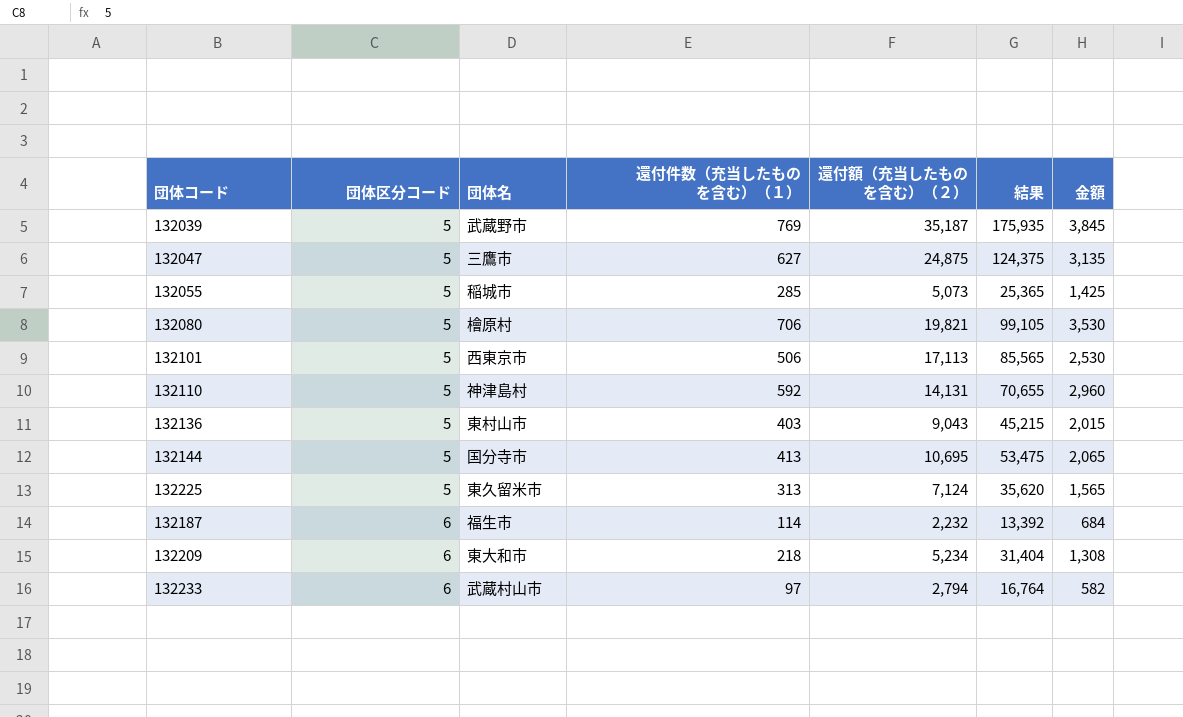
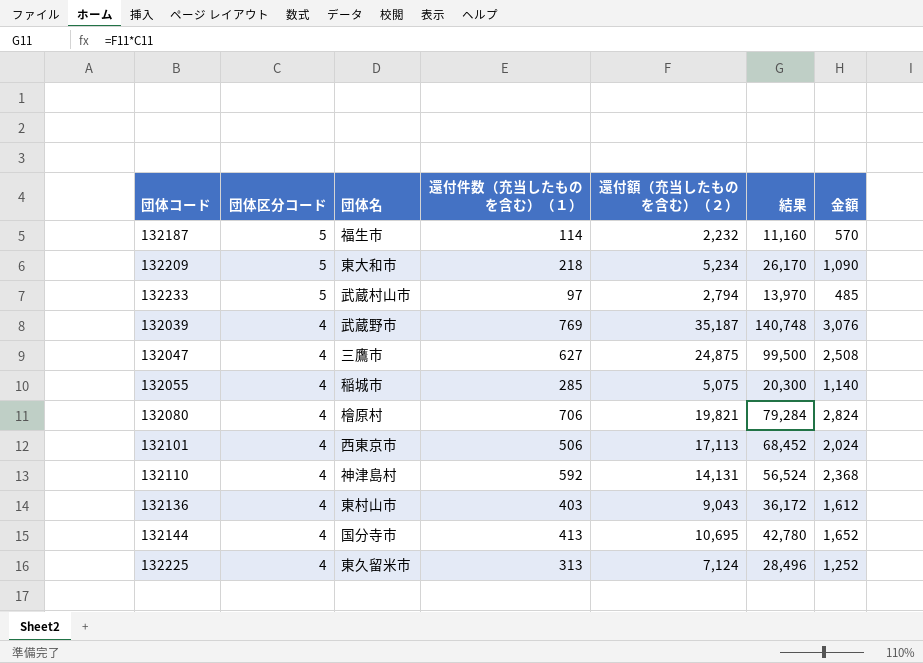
row order: 団体区分コード ascending -> 団体区分コード descending
132187 | 団体区分コード: 6 -> 5
132187 | 結果: 13,392 -> 11,160
132187 | 金額: 684 -> 570
132209 | 団体区分コード: 6 -> 5
132209 | 結果: 31,404 -> 26,170
132209 | 金額: 1,308 -> 1,090
132233 | 団体区分コード: 6 -> 5
132233 | 結果: 16,764 -> 13,970
132233 | 金額: 582 -> 485
132039 | 団体区分コード: 5 -> 4
132039 | 結果: 175,935 -> 140,748
132039 | 金額: 3,845 -> 3,076
132047 | 団体区分コード: 5 -> 4
132047 | 結果: 124,375 -> 99,500
132047 | 金額: 3,135 -> 2,508
132055 | 団体区分コード: 5 -> 4
132055 | 還付額（充当したものを含む）（２）: 5,073 -> 5,075
132055 | 結果: 25,365 -> 20,300
132055 | 金額: 1,425 -> 1,140
132080 | 団体区分コード: 5 -> 4
132080 | 結果: 99,105 -> 79,284
132080 | 金額: 3,530 -> 2,824
132101 | 団体区分コード: 5 -> 4
132101 | 結果: 85,565 -> 68,452
132101 | 金額: 2,530 -> 2,024
132110 | 団体区分コード: 5 -> 4
132110 | 結果: 70,655 -> 56,524
132110 | 金額: 2,960 -> 2,368
132136 | 団体区分コード: 5 -> 4
132136 | 結果: 45,215 -> 36,172
132136 | 金額: 2,015 -> 1,612
132144 | 団体区分コード: 5 -> 4
132144 | 結果: 53,475 -> 42,780
132144 | 金額: 2,065 -> 1,652
132225 | 団体区分コード: 5 -> 4
132225 | 結果: 35,620 -> 28,496
132225 | 金額: 1,565 -> 1,252

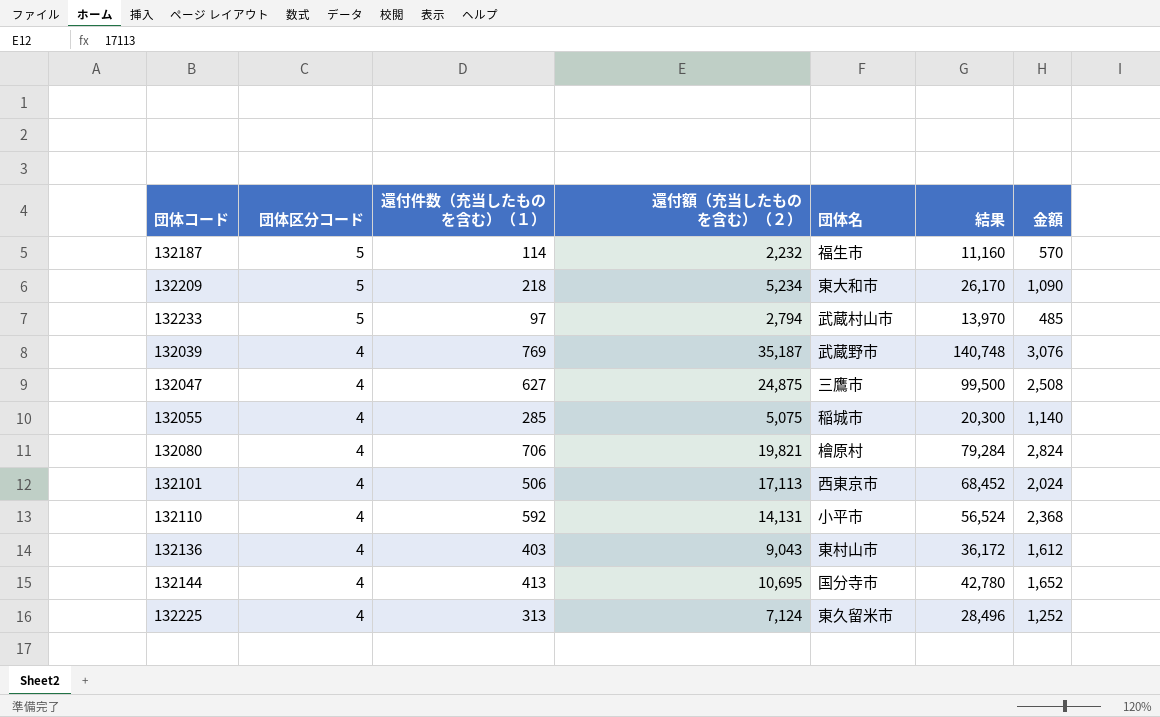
column 団体名 | position: 3 -> 5
132110 | 団体名: 神津島村 -> 小平市

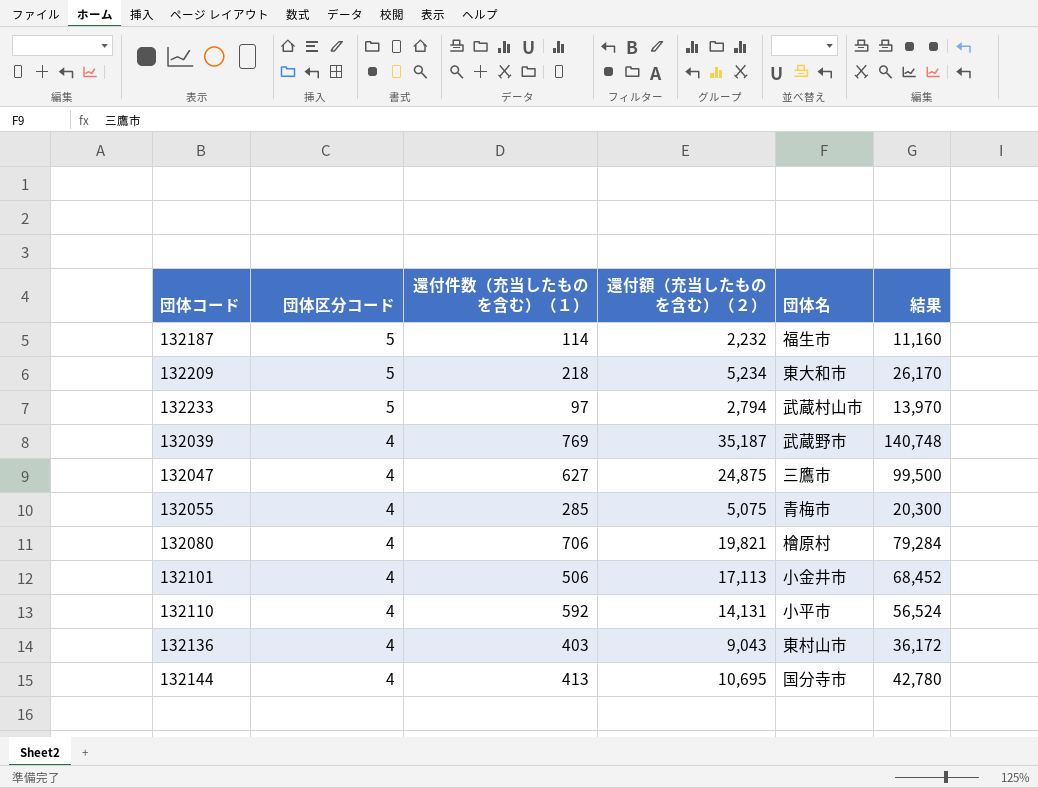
column 金額 | formula: [団体区分コード] * [還付件数（充当したものを含む）（１）] -> none
row 132225: 4 | 313 | 7,124 | 東久留米市 | 28,496 | 1,252 -> none
132055 | 団体名: 稲城市 -> 青梅市
132101 | 団体名: 西東京市 -> 小金井市

